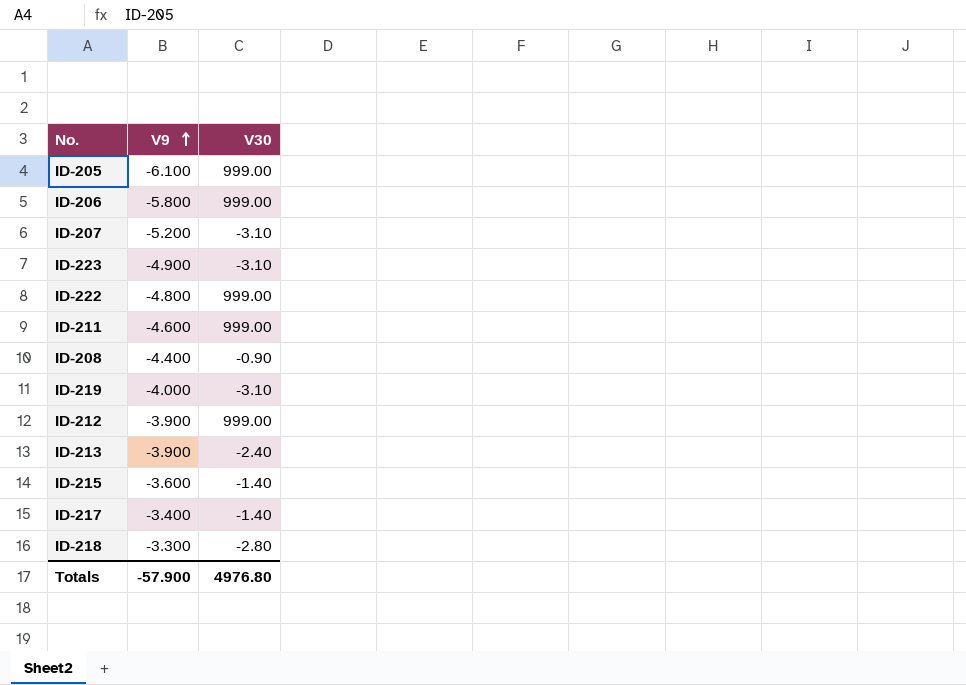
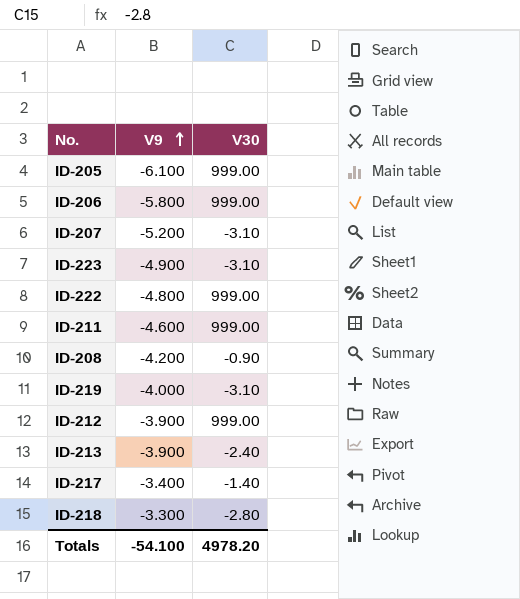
row ID-215: -3.600 | -1.40 -> none
ID-208 | V9: -4.400 -> -4.200
Totals | V9: -57.900 -> -54.100
Totals | V30: 4976.80 -> 4978.20

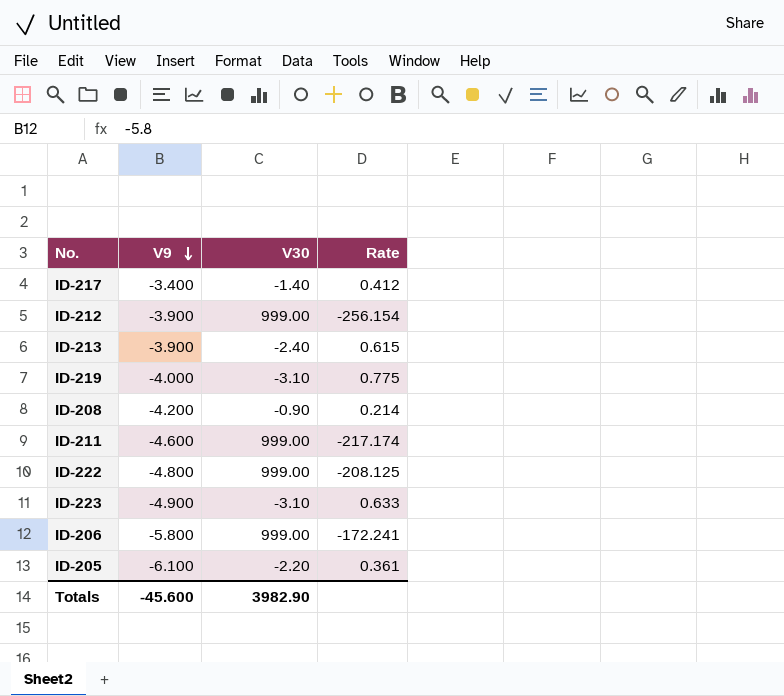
row order: V9 ascending -> V9 descending
column Rate | formula: none -> [V30] / [V9]
row ID-207: -5.200 | -3.10 -> none
row ID-218: -3.300 | -2.80 -> none
ID-205 | V30: 999.00 -> -2.20
Totals | V9: -54.100 -> -45.600
Totals | V30: 4978.20 -> 3982.90

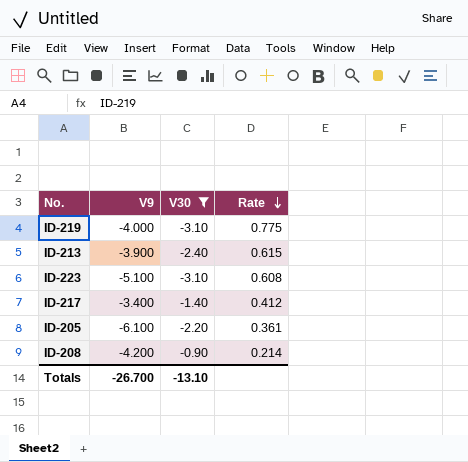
filter: none -> V30 != 999.00
row order: V9 descending -> Rate descending
ID-223 | V9: -4.900 -> -5.100
ID-223 | Rate: 0.633 -> 0.608
Totals | V9: -45.600 -> -26.700
Totals | V30: 3982.90 -> -13.10

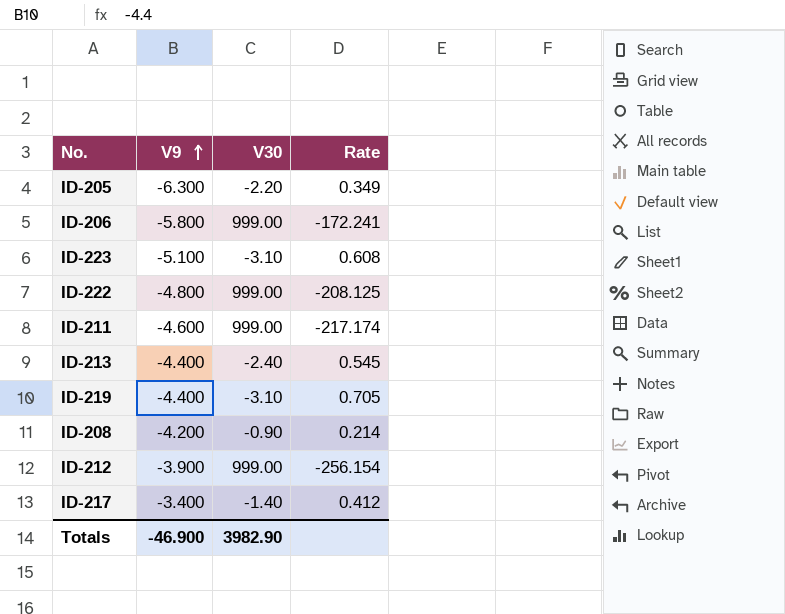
filter: V30 != 999.00 -> none
row order: Rate descending -> V9 ascending
ID-205 | V9: -6.100 -> -6.300
ID-205 | Rate: 0.361 -> 0.349
ID-213 | V9: -3.900 -> -4.400
ID-213 | Rate: 0.615 -> 0.545
ID-219 | V9: -4.000 -> -4.400
ID-219 | Rate: 0.775 -> 0.705
Totals | V9: -26.700 -> -46.900
Totals | V30: -13.10 -> 3982.90

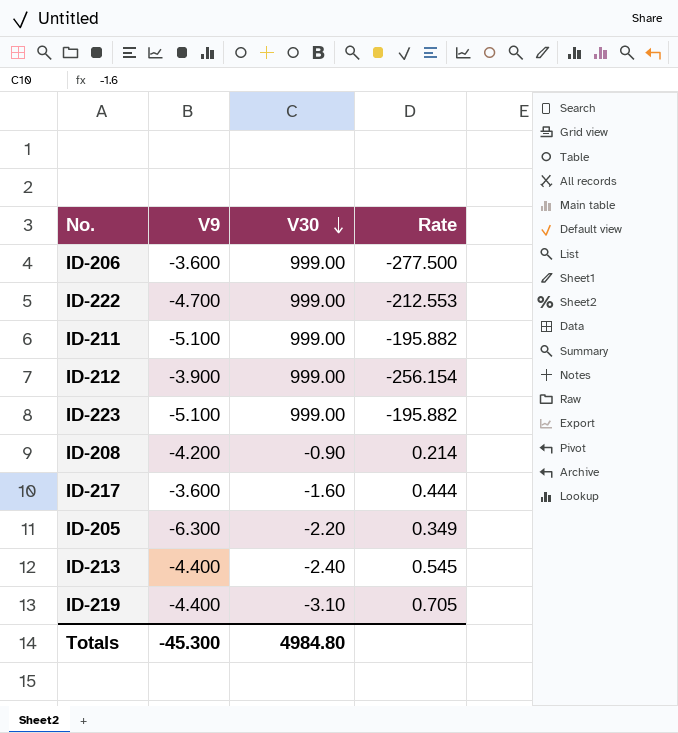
row order: V9 ascending -> V30 descending
ID-206 | V9: -5.800 -> -3.600
ID-206 | Rate: -172.241 -> -277.500
ID-222 | V9: -4.800 -> -4.700
ID-222 | Rate: -208.125 -> -212.553
ID-211 | V9: -4.600 -> -5.100
ID-211 | Rate: -217.174 -> -195.882
ID-223 | V30: -3.10 -> 999.00
ID-223 | Rate: 0.608 -> -195.882
ID-217 | V9: -3.400 -> -3.600
ID-217 | V30: -1.40 -> -1.60
ID-217 | Rate: 0.412 -> 0.444
Totals | V9: -46.900 -> -45.300
Totals | V30: 3982.90 -> 4984.80

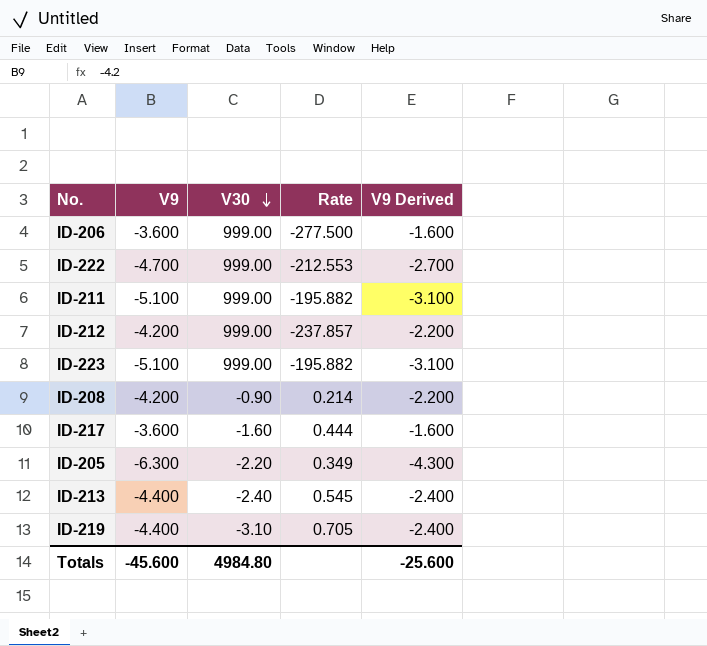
column V9 Derived | formula: none -> [V9] + 2
ID-212 | V9: -3.900 -> -4.200
ID-212 | Rate: -256.154 -> -237.857
Totals | V9: -45.300 -> -45.600

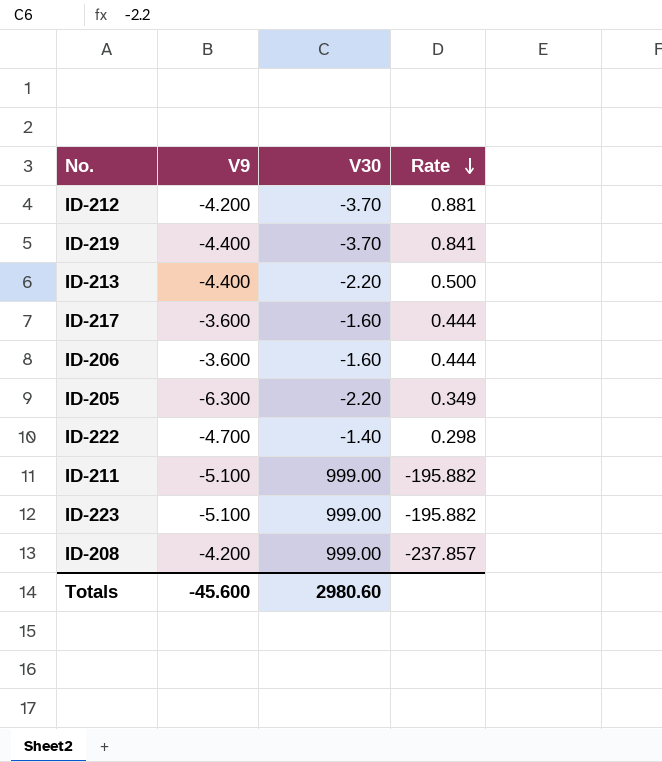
row order: V30 descending -> Rate descending
column V9 Derived | formula: [V9] + 2 -> none
ID-212 | V30: 999.00 -> -3.70
ID-212 | Rate: -237.857 -> 0.881
ID-219 | V30: -3.10 -> -3.70
ID-219 | Rate: 0.705 -> 0.841
ID-213 | V30: -2.40 -> -2.20
ID-213 | Rate: 0.545 -> 0.500
ID-206 | V30: 999.00 -> -1.60
ID-206 | Rate: -277.500 -> 0.444
ID-222 | V30: 999.00 -> -1.40
ID-222 | Rate: -212.553 -> 0.298
ID-208 | V30: -0.90 -> 999.00
ID-208 | Rate: 0.214 -> -237.857
Totals | V30: 4984.80 -> 2980.60

